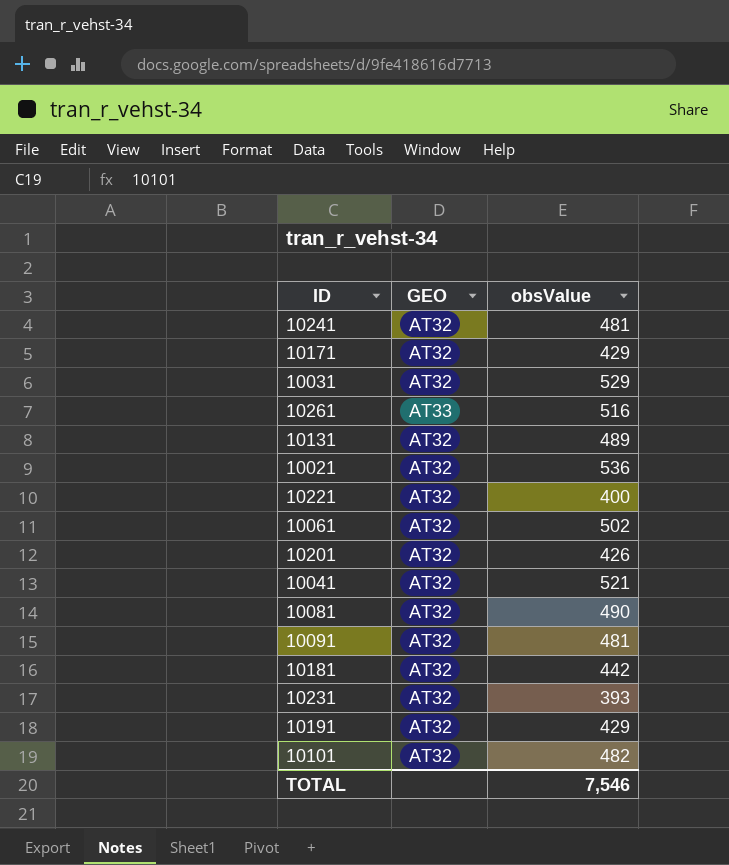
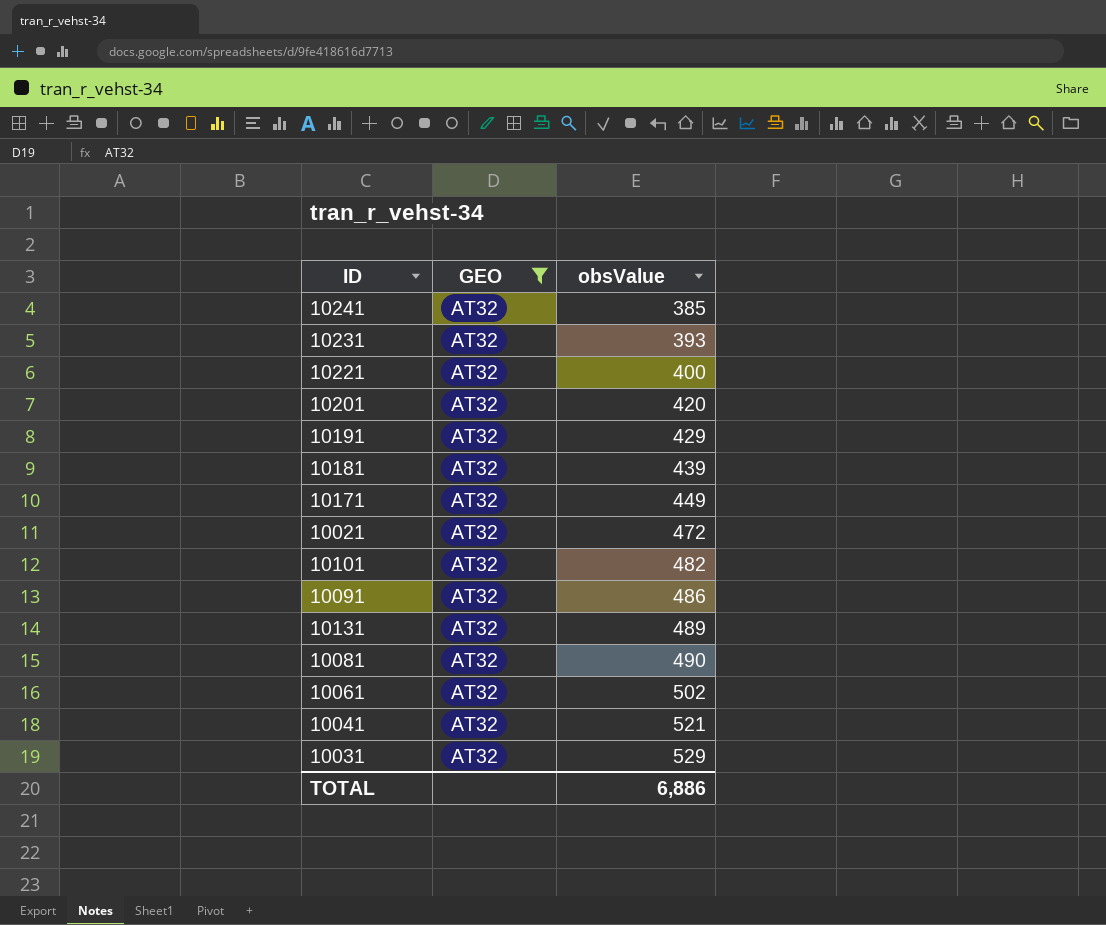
filter: none -> GEO = AT32
row order: none -> obsValue ascending
10241 | obsValue: 481 -> 385
10201 | obsValue: 426 -> 420
10181 | obsValue: 442 -> 439
10171 | obsValue: 429 -> 449
10021 | obsValue: 536 -> 472
10091 | obsValue: 481 -> 486
TOTAL | obsValue: 7,546 -> 6,886

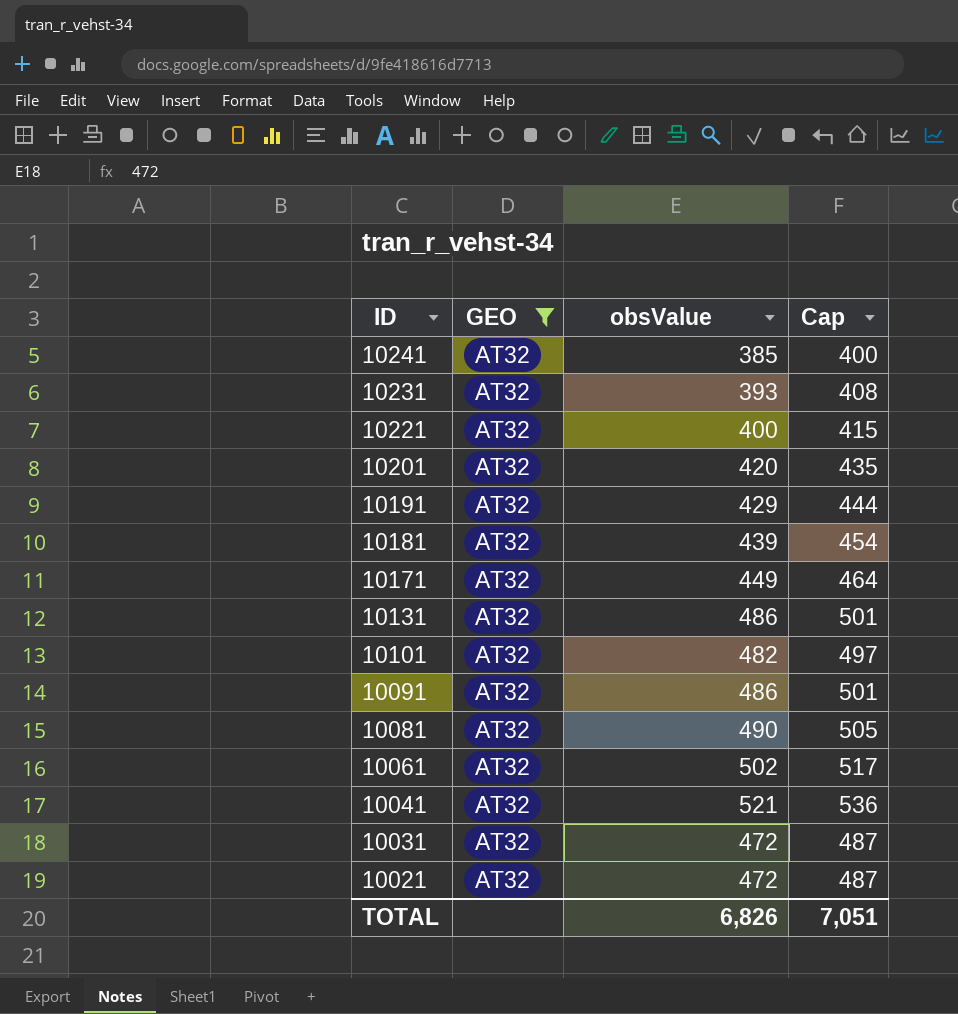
row order: obsValue ascending -> ID descending
column Cap | formula: none -> [obsValue] + 15
10131 | obsValue: 489 -> 486
10031 | obsValue: 529 -> 472
TOTAL | obsValue: 6,886 -> 6,826

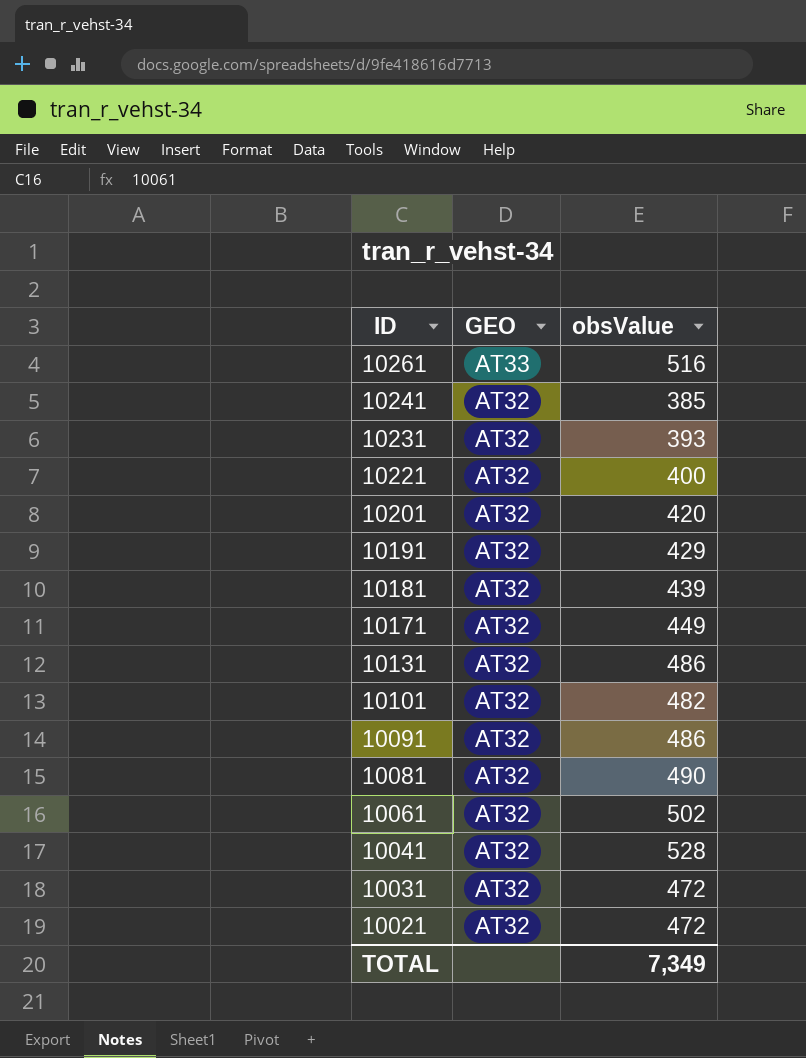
filter: GEO = AT32 -> none
column Cap | formula: [obsValue] + 15 -> none
10041 | obsValue: 521 -> 528
TOTAL | obsValue: 6,826 -> 7,349

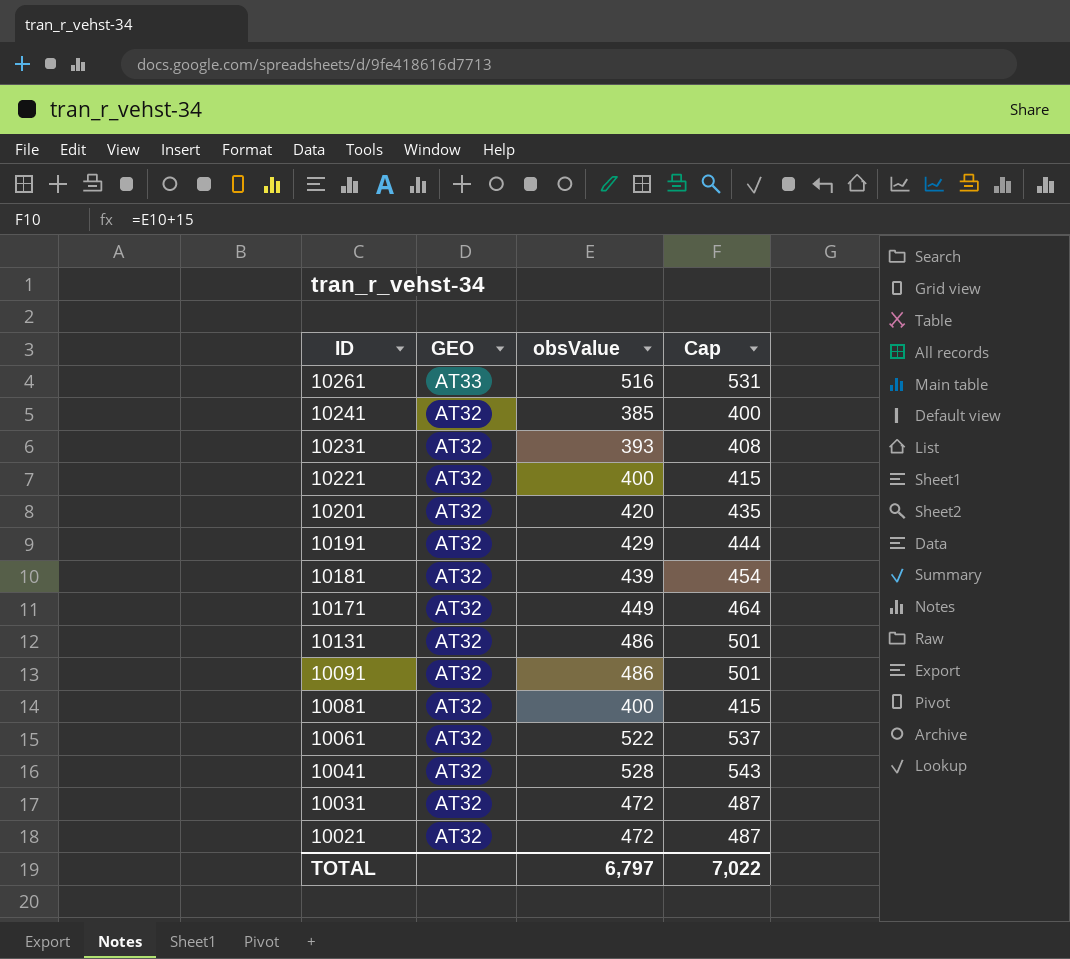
column Cap | formula: none -> [obsValue] + 15
row 10101: AT32 | 482 -> none
10081 | obsValue: 490 -> 400
10061 | obsValue: 502 -> 522
TOTAL | obsValue: 7,349 -> 6,797

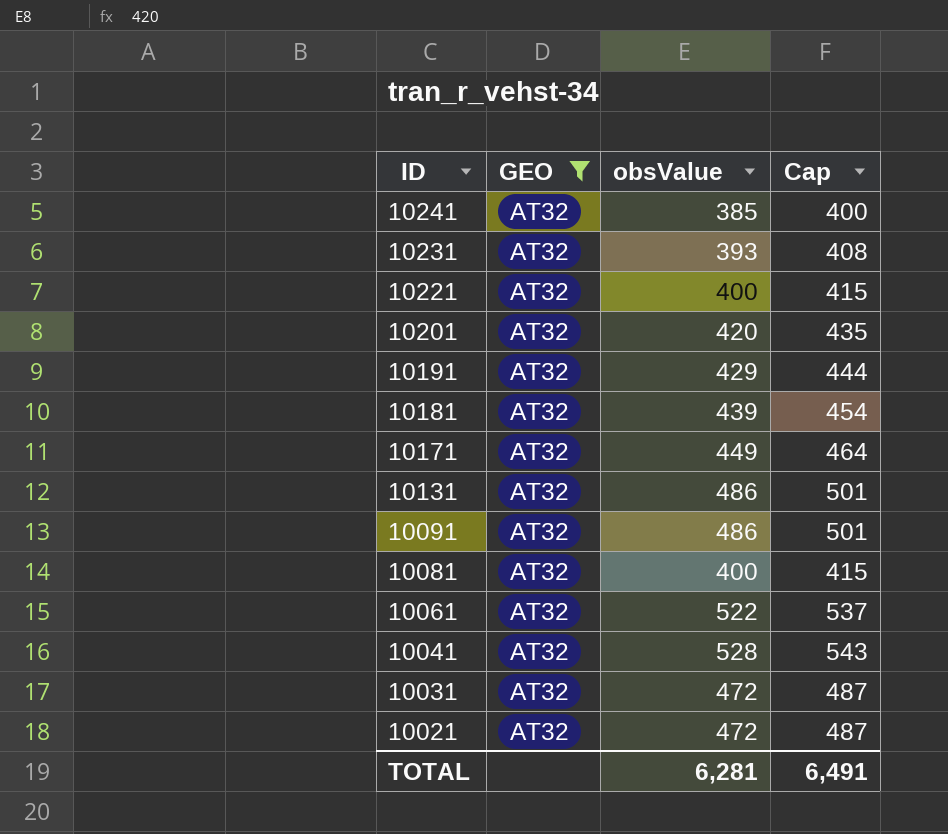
filter: none -> GEO = AT32
TOTAL | obsValue: 6,797 -> 6,281
TOTAL | Cap: 7,022 -> 6,491

